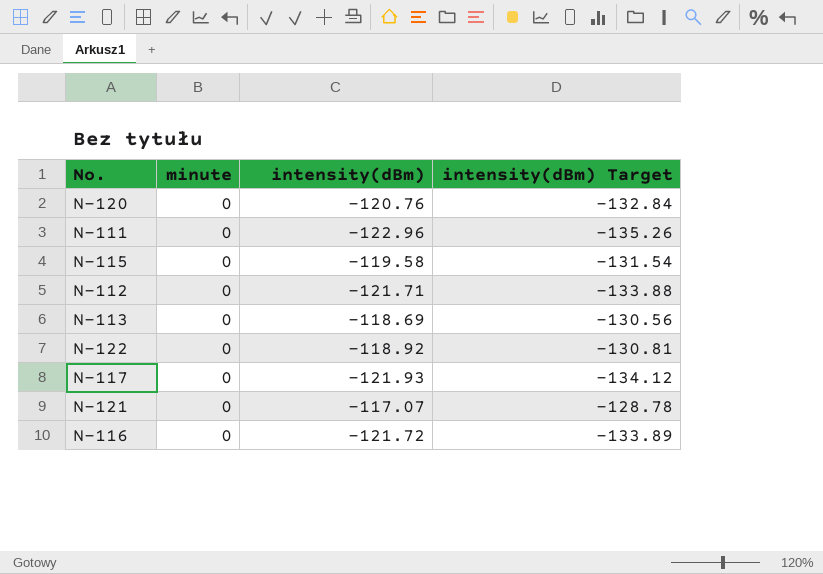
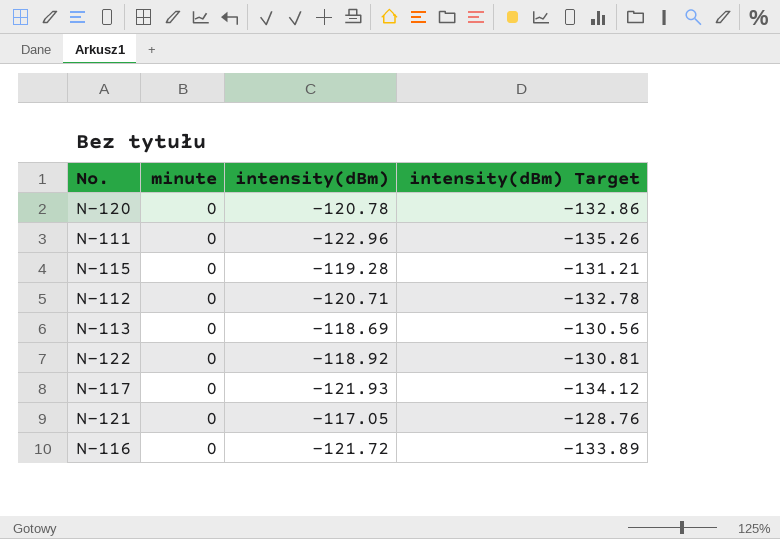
N-120 | intensity(dBm): -120.76 -> -120.78
N-120 | intensity(dBm) Target: -132.84 -> -132.86
N-115 | intensity(dBm): -119.58 -> -119.28
N-115 | intensity(dBm) Target: -131.54 -> -131.21
N-112 | intensity(dBm): -121.71 -> -120.71
N-112 | intensity(dBm) Target: -133.88 -> -132.78
N-121 | intensity(dBm): -117.07 -> -117.05
N-121 | intensity(dBm) Target: -128.78 -> -128.76

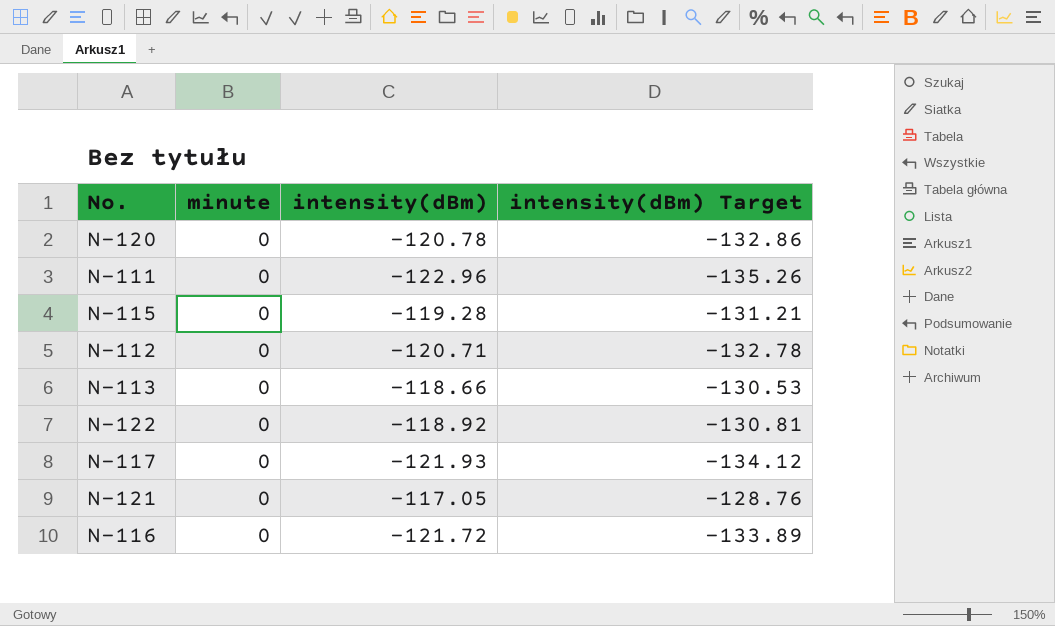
N-113 | intensity(dBm): -118.69 -> -118.66
N-113 | intensity(dBm) Target: -130.56 -> -130.53

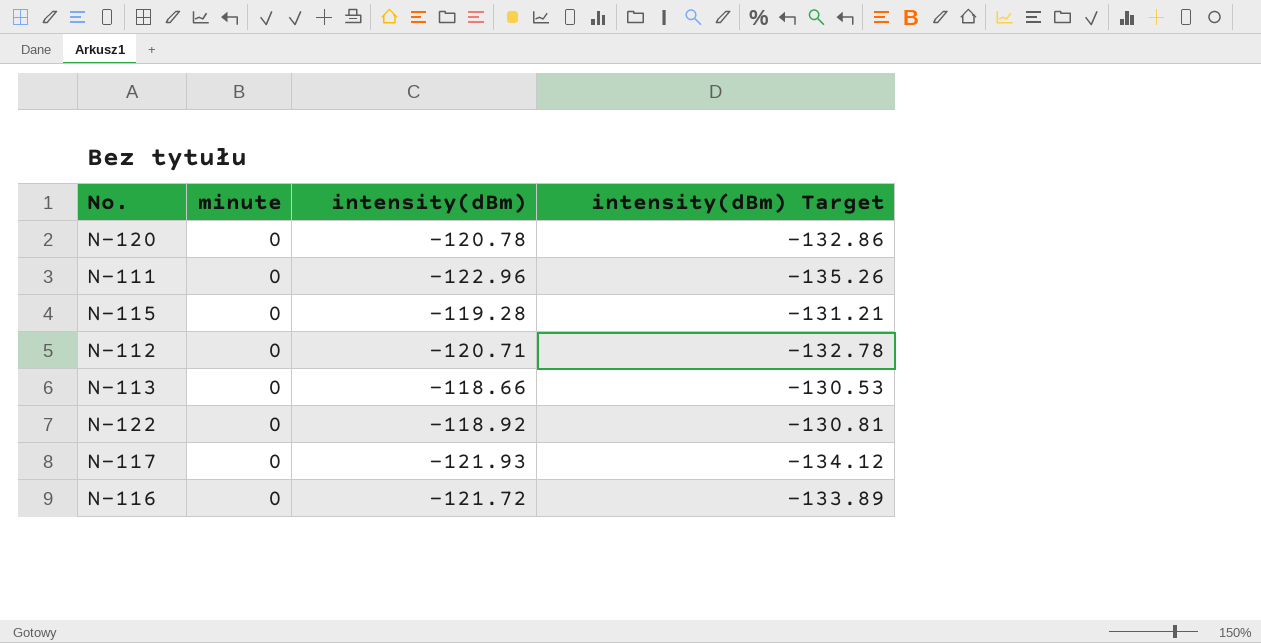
row N-121: 0 | -117.05 | -128.76 -> none

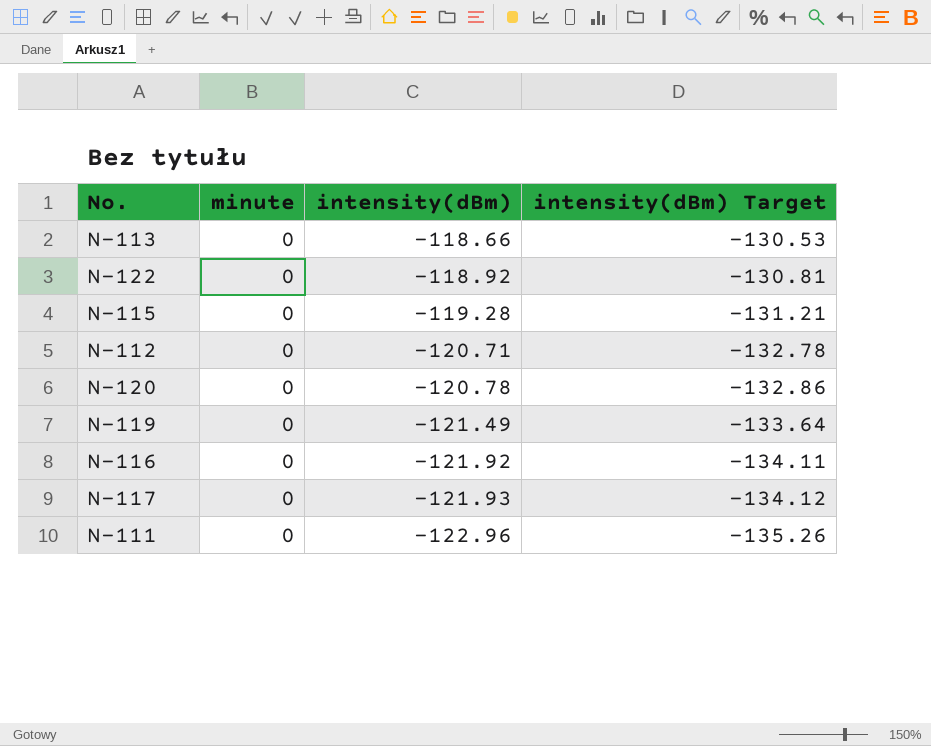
row order: none -> intensity(dBm) descending
row N-119: none -> 0 | -121.49 | -133.64
N-116 | intensity(dBm): -121.72 -> -121.92
N-116 | intensity(dBm) Target: -133.89 -> -134.11

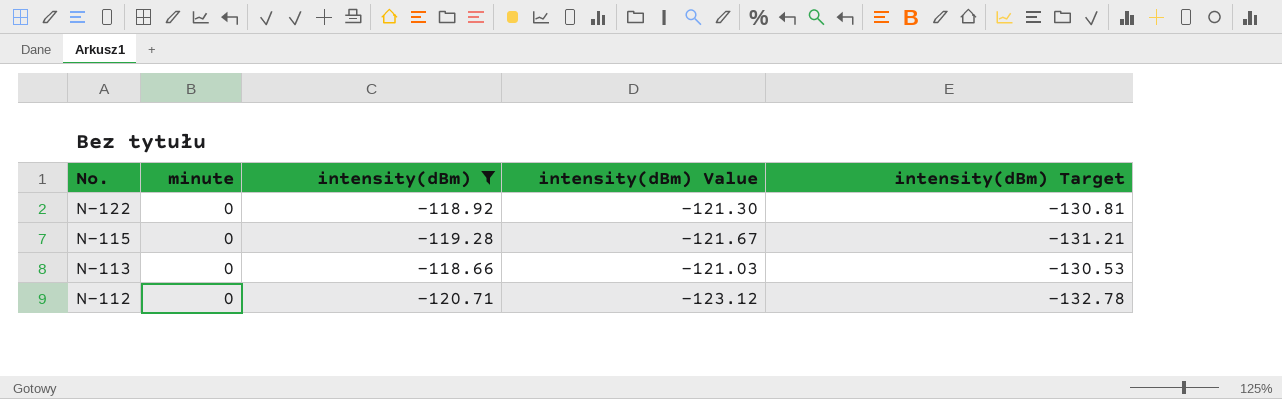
filter: none -> intensity(dBm) >= -120.71
row order: intensity(dBm) descending -> No. descending
column intensity(dBm) Value | formula: none -> [intensity(dBm)] * 1.02

